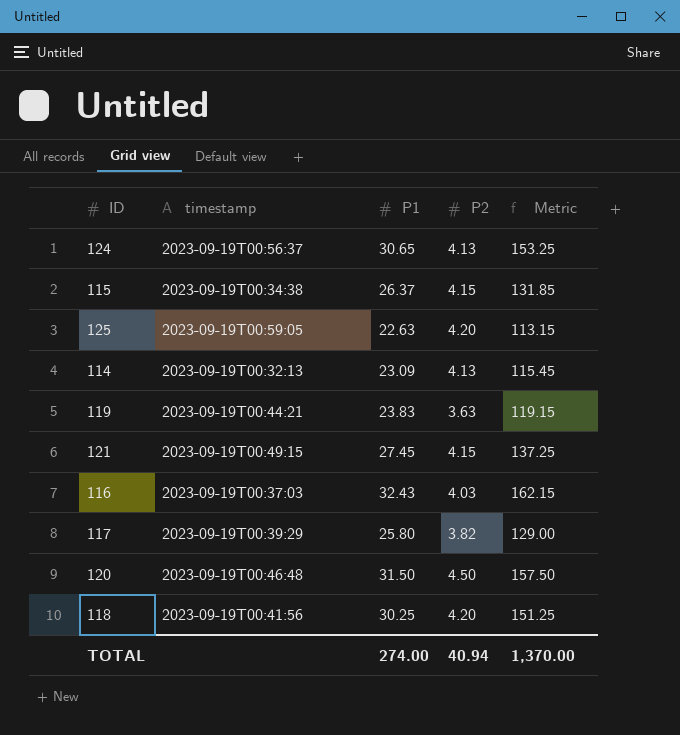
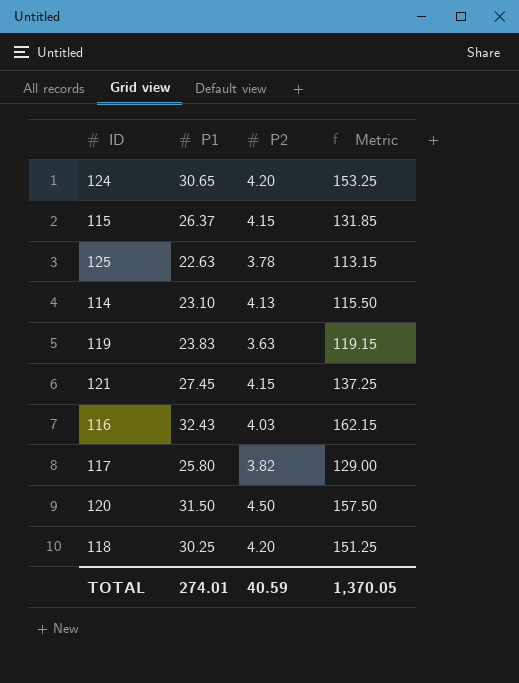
column timestamp | position: 2 -> none
124 | P2: 4.13 -> 4.20
125 | P2: 4.20 -> 3.78
114 | P1: 23.09 -> 23.10
114 | Metric: 115.45 -> 115.50
TOTAL | P1: 274.00 -> 274.01
TOTAL | P2: 40.94 -> 40.59
TOTAL | Metric: 1,370.00 -> 1,370.05

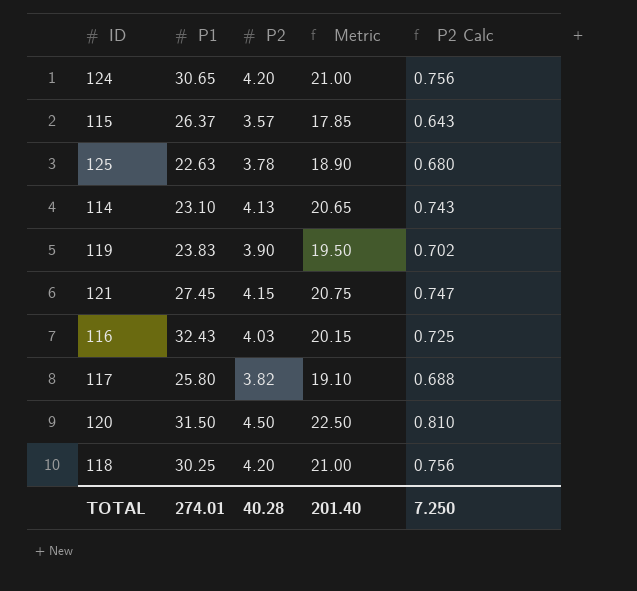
column Metric | formula: [P1] * 5 -> [P2] * 5
column P2 Calc | formula: none -> [P2] * 0.18
115 | P2: 4.15 -> 3.57
119 | P2: 3.63 -> 3.90
TOTAL | P2: 40.59 -> 40.28
TOTAL | Metric: 1,370.05 -> 201.40

